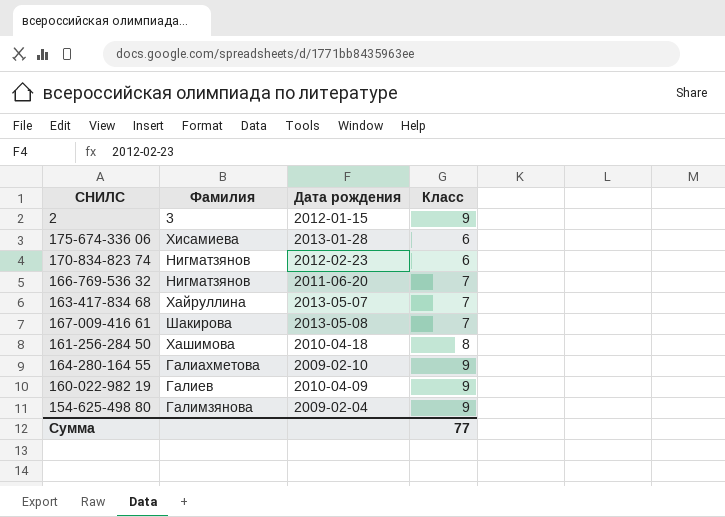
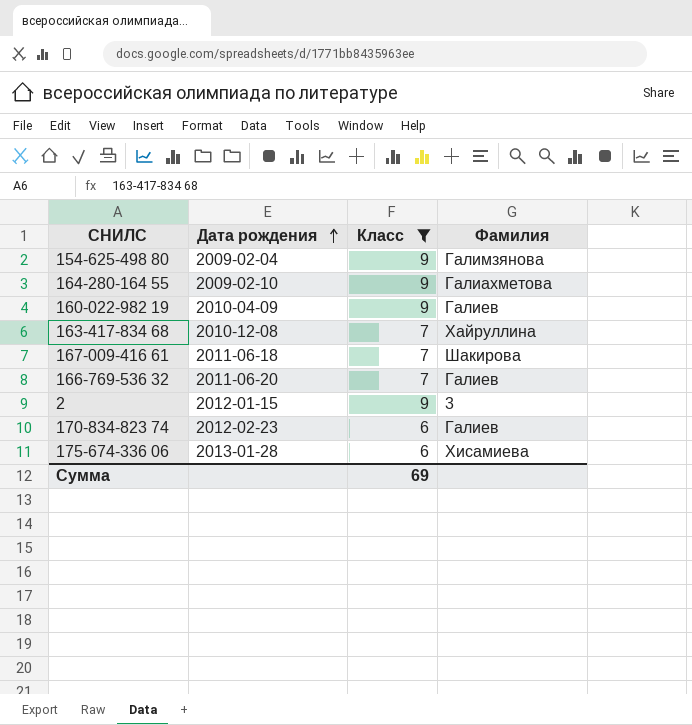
filter: none -> Класс != 8
row order: none -> Дата рождения ascending
column Фамилия | position: 2 -> 4
163-417-834 68 | Дата рождения: 2013-05-07 -> 2010-12-08
167-009-416 61 | Дата рождения: 2013-05-08 -> 2011-06-18
166-769-536 32 | Фамилия: Нигматзянов -> Галиев
170-834-823 74 | Фамилия: Нигматзянов -> Галиев
Сумма | Класс: 77 -> 69

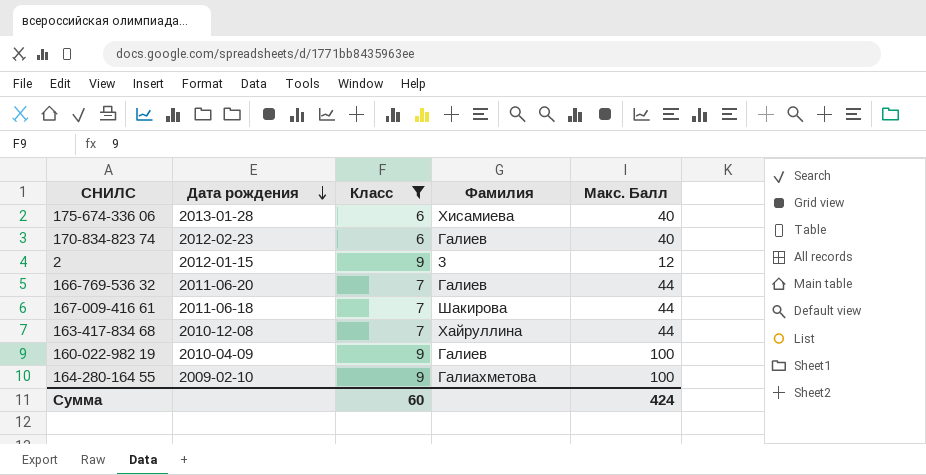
row order: Дата рождения ascending -> Дата рождения descending
column Макс. Балл | position: none -> 5
row 154-625-498 80: 2009-02-04 | 9 | Галимзянова -> none
Сумма | Класс: 69 -> 60

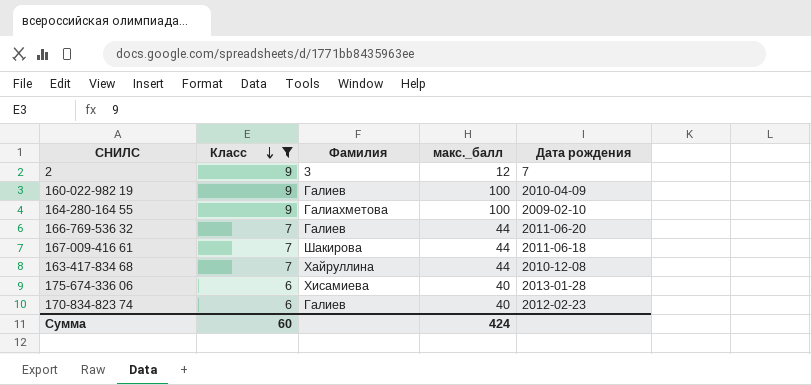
row order: Дата рождения descending -> Класс descending
column name: Макс. Балл -> макс._балл
column Дата рождения | position: 2 -> 5
2 | Дата рождения: 2012-01-15 -> 7

